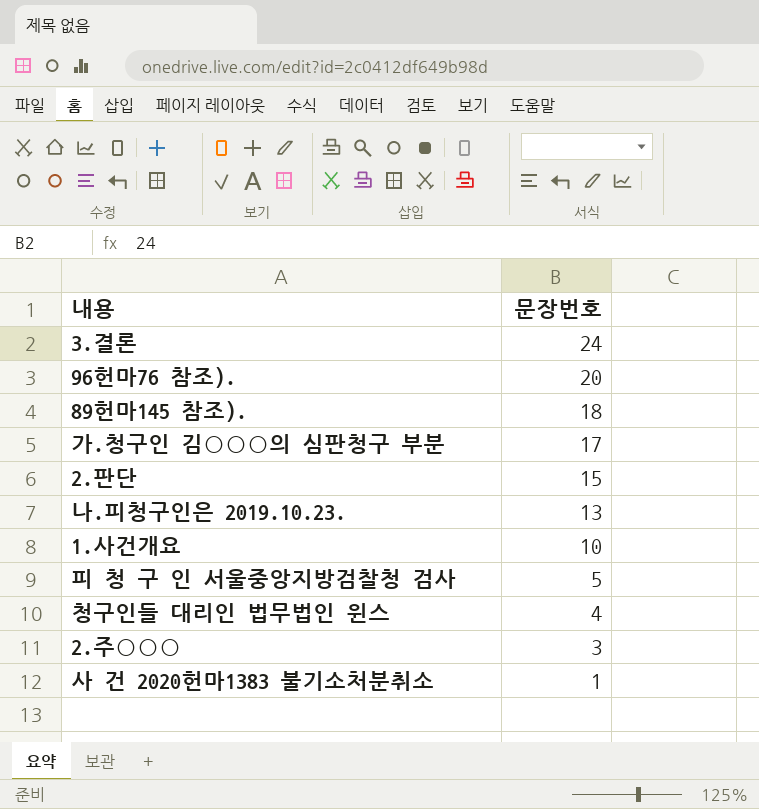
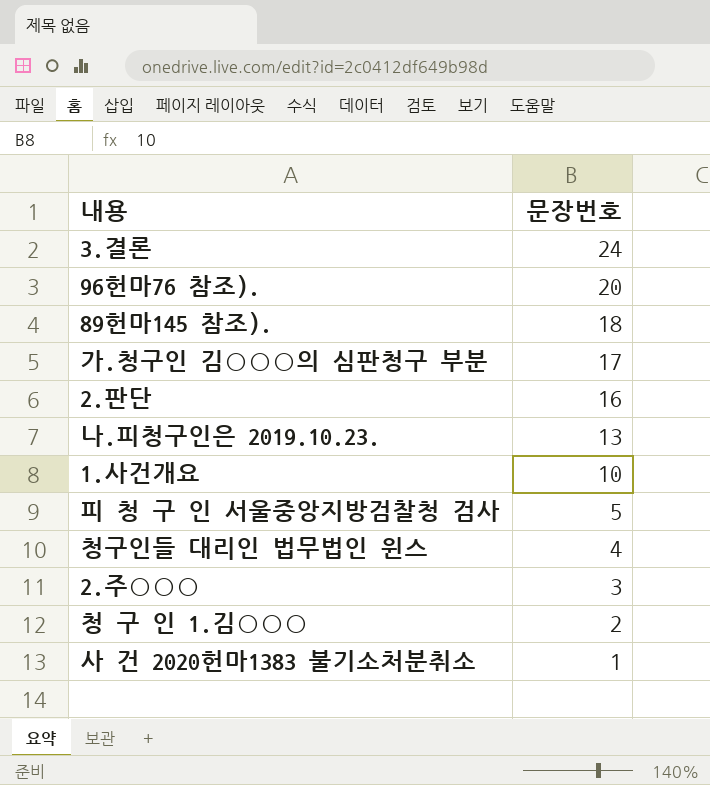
2.판단 | 문장번호: 15 -> 16
row 청 구 인 1.김○○○: none -> 2

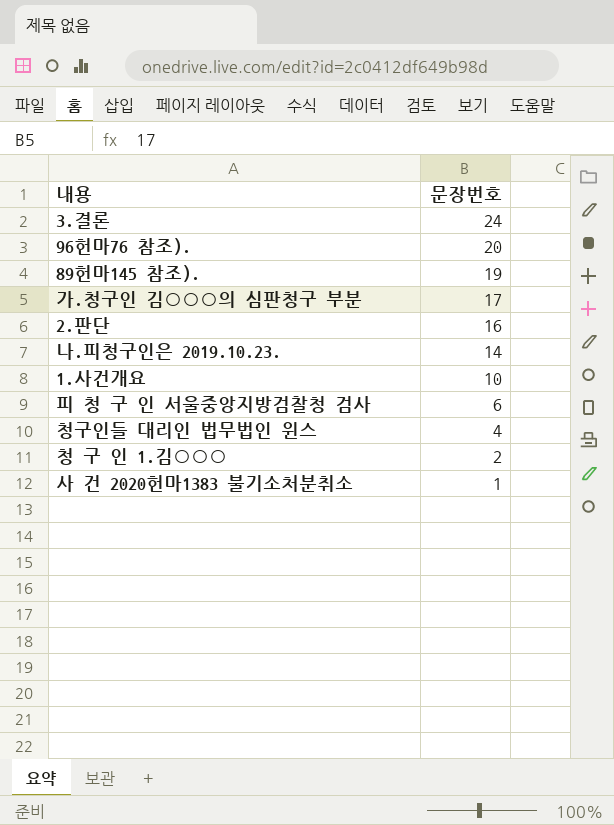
row 2.주○○○: 3 -> none
89헌마145 참조). | 문장번호: 18 -> 19
나.피청구인은 2019.10.23. | 문장번호: 13 -> 14
피 청 구 인 서울중앙지방검찰청 검사 | 문장번호: 5 -> 6

